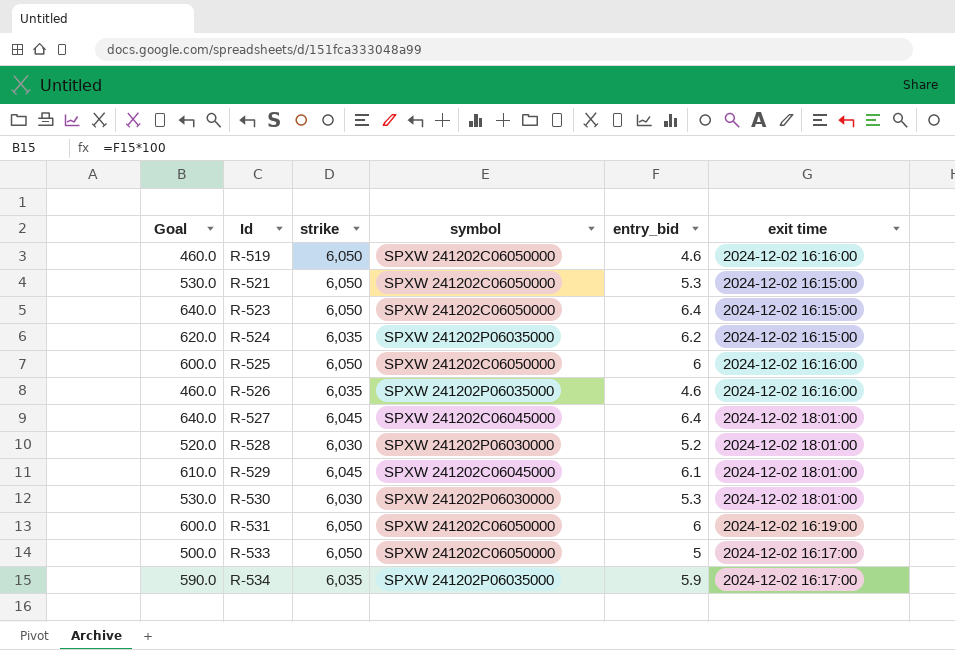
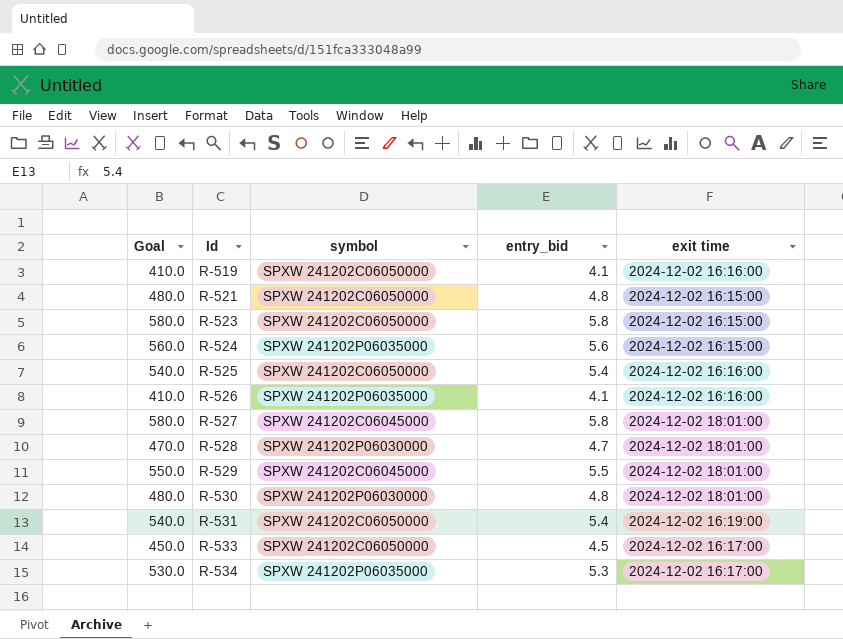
column strike | position: 3 -> none
R-519 | Goal: 460.0 -> 410.0
R-519 | entry_bid: 4.6 -> 4.1
R-521 | Goal: 530.0 -> 480.0
R-521 | entry_bid: 5.3 -> 4.8
R-523 | Goal: 640.0 -> 580.0
R-523 | entry_bid: 6.4 -> 5.8
R-524 | Goal: 620.0 -> 560.0
R-524 | entry_bid: 6.2 -> 5.6
R-525 | Goal: 600.0 -> 540.0
R-525 | entry_bid: 6 -> 5.4
R-526 | Goal: 460.0 -> 410.0
R-526 | entry_bid: 4.6 -> 4.1
R-527 | Goal: 640.0 -> 580.0
R-527 | entry_bid: 6.4 -> 5.8
R-528 | Goal: 520.0 -> 470.0
R-528 | entry_bid: 5.2 -> 4.7
R-529 | Goal: 610.0 -> 550.0
R-529 | entry_bid: 6.1 -> 5.5
R-530 | Goal: 530.0 -> 480.0
R-530 | entry_bid: 5.3 -> 4.8
R-531 | Goal: 600.0 -> 540.0
R-531 | entry_bid: 6 -> 5.4
R-533 | Goal: 500.0 -> 450.0
R-533 | entry_bid: 5 -> 4.5
R-534 | Goal: 590.0 -> 530.0
R-534 | entry_bid: 5.9 -> 5.3

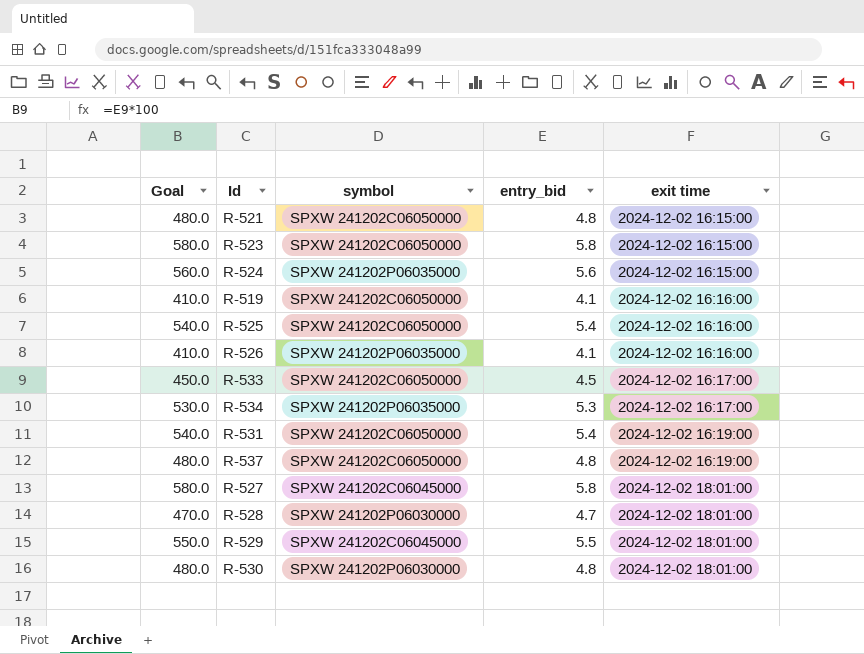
row order: Id ascending -> exit time ascending
row R-537: none -> 480.0 | SPXW 241202C06050000 | 4.8 | 2024-12-02 16:19:00

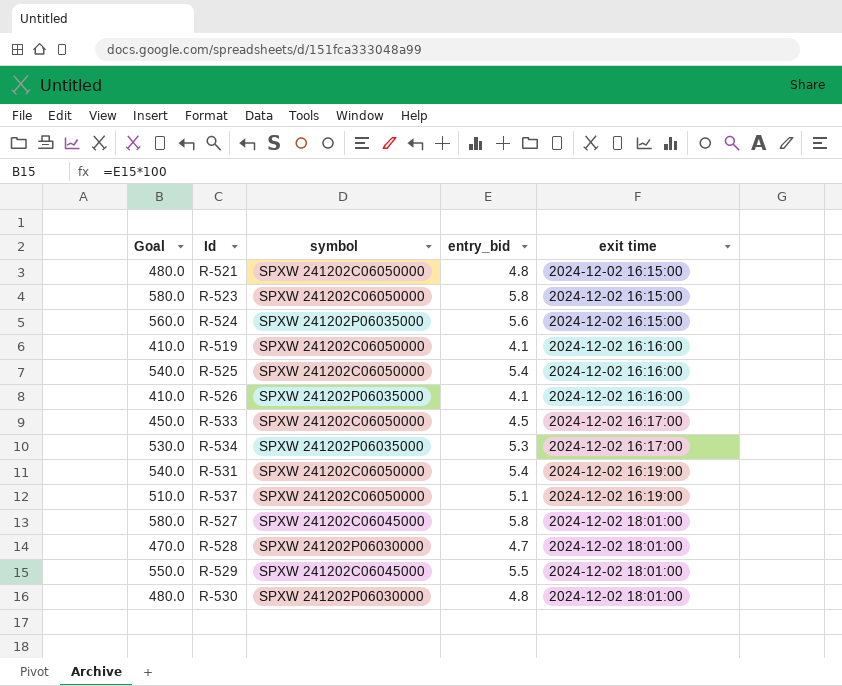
R-537 | Goal: 480.0 -> 510.0
R-537 | entry_bid: 4.8 -> 5.1

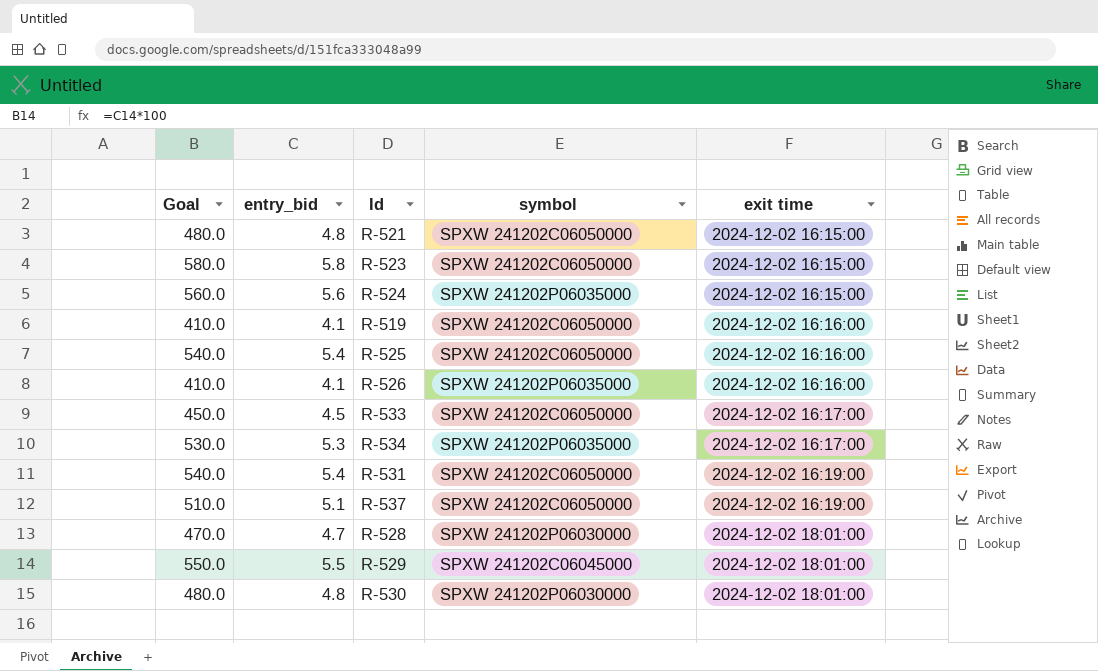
column entry_bid | position: 4 -> 2
row R-527: 580.0 | SPXW 241202C06045000 | 5.8 | 2024-12-02 18:01:00 -> none

